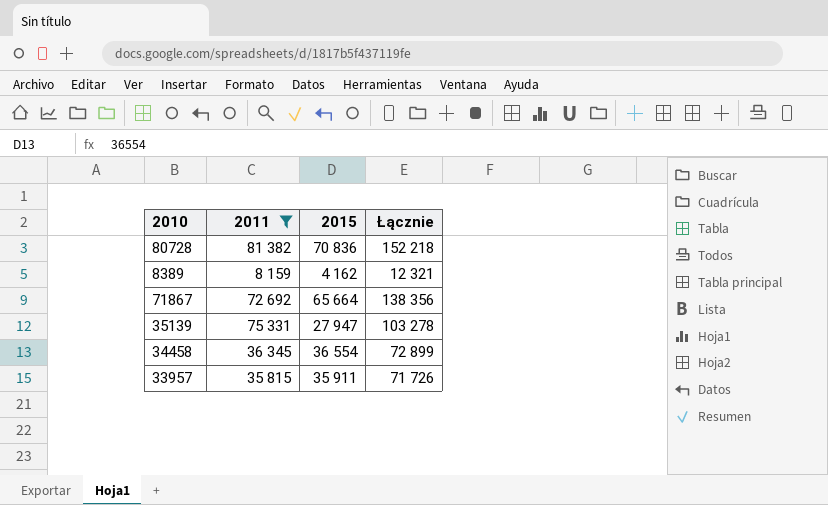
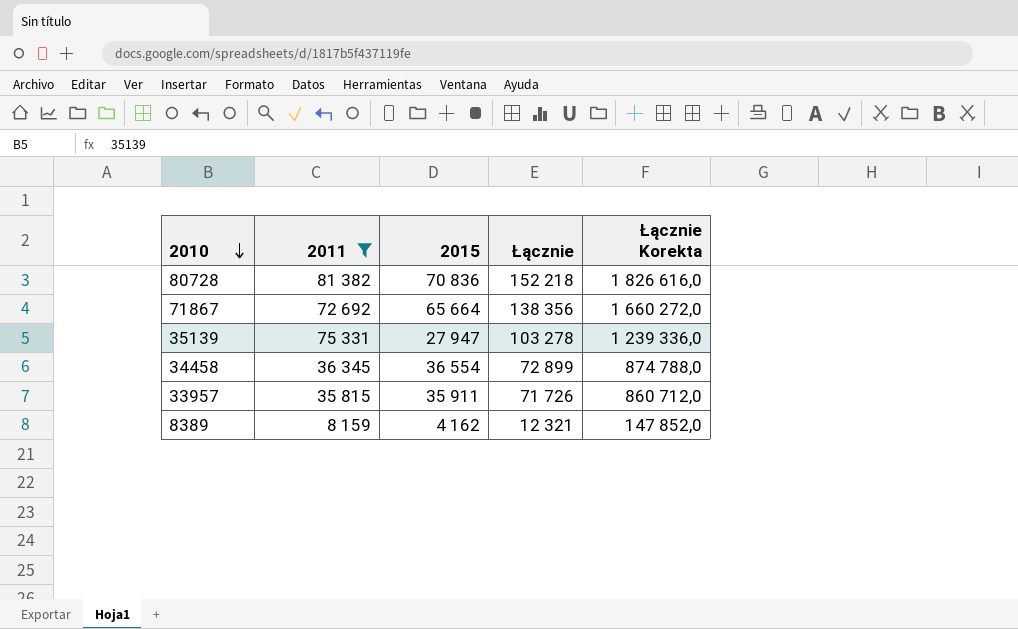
row order: none -> 2010 descending
column Łącznie Korekta | formula: none -> [Łącznie] * 12

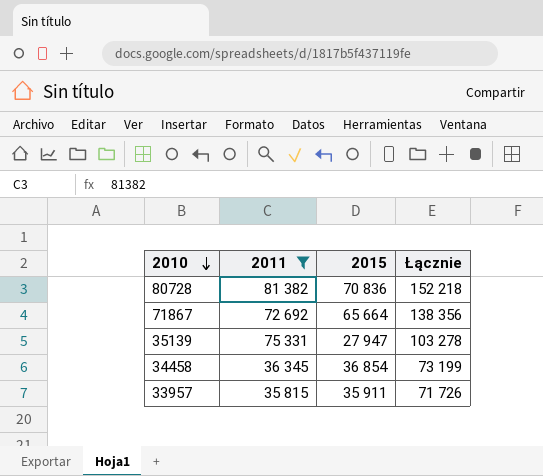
column Łącznie Korekta | formula: [Łącznie] * 12 -> none
row 8389: 8 159 | 4 162 | 12 321 | 147 852,0 -> none
34458 | 2015: 36 554 -> 36 854
34458 | Łącznie: 72 899 -> 73 199

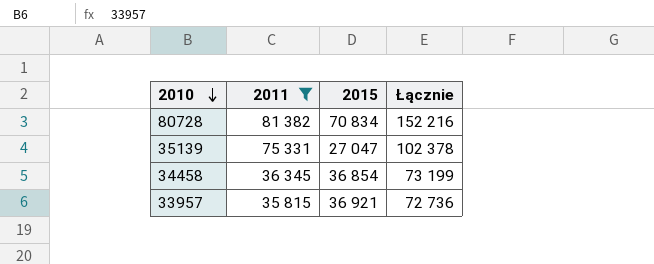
row 71867: 72 692 | 65 664 | 138 356 -> none
80728 | 2015: 70 836 -> 70 834
80728 | Łącznie: 152 218 -> 152 216
35139 | 2015: 27 947 -> 27 047
35139 | Łącznie: 103 278 -> 102 378
33957 | 2015: 35 911 -> 36 921
33957 | Łącznie: 71 726 -> 72 736

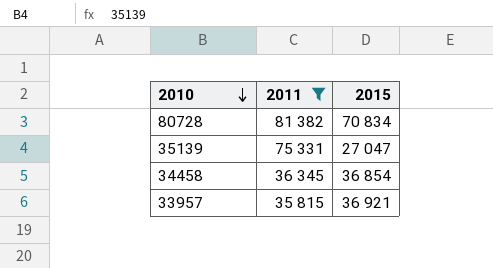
column Łącznie | formula: [2011] + [2015] -> none

